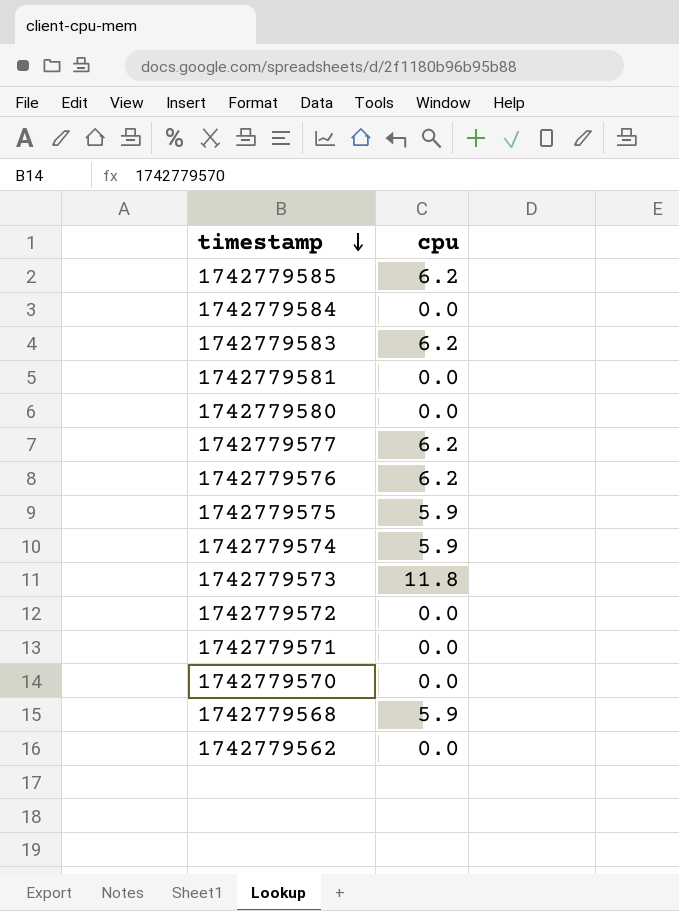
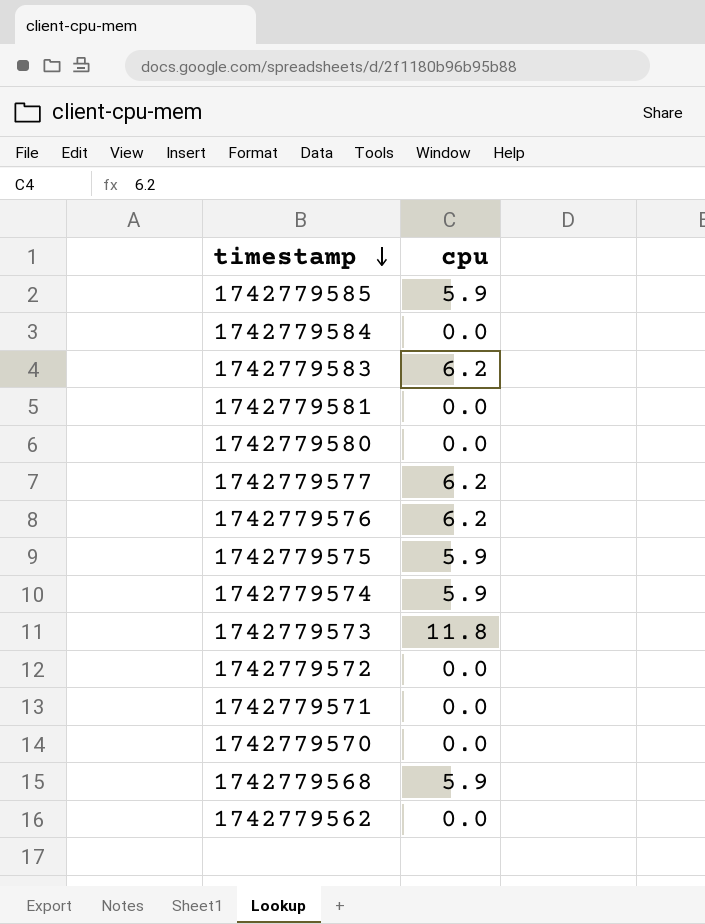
1742779585 | cpu: 6.2 -> 5.9

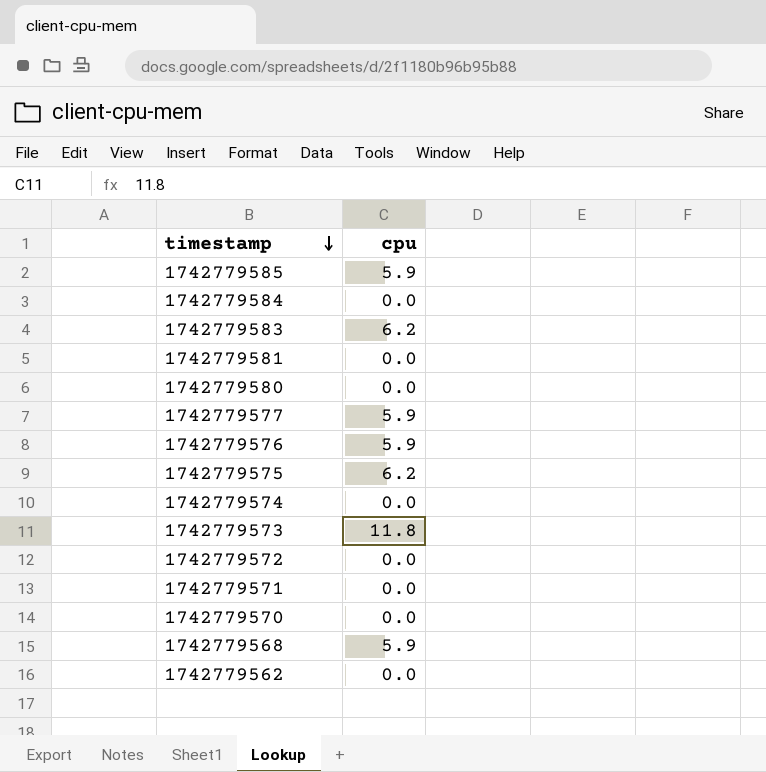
1742779577 | cpu: 6.2 -> 5.9
1742779576 | cpu: 6.2 -> 5.9
1742779575 | cpu: 5.9 -> 6.2
1742779574 | cpu: 5.9 -> 0.0

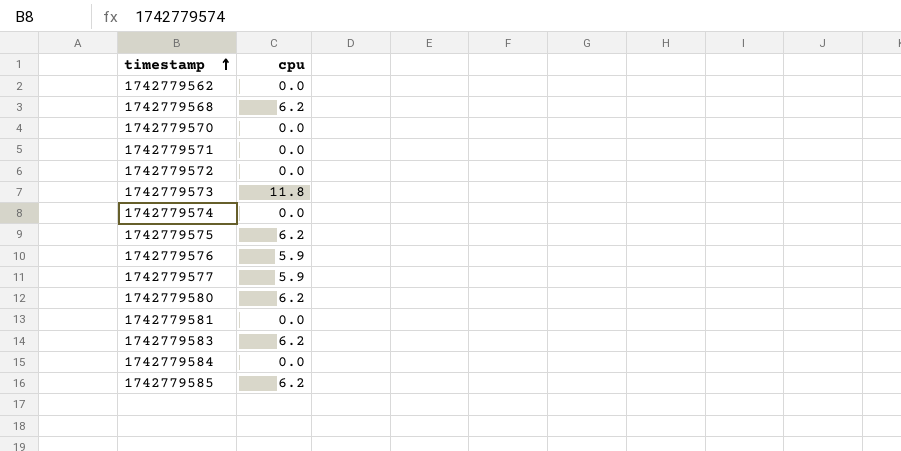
row order: timestamp descending -> timestamp ascending
1742779568 | cpu: 5.9 -> 6.2
1742779580 | cpu: 0.0 -> 6.2
1742779585 | cpu: 5.9 -> 6.2

